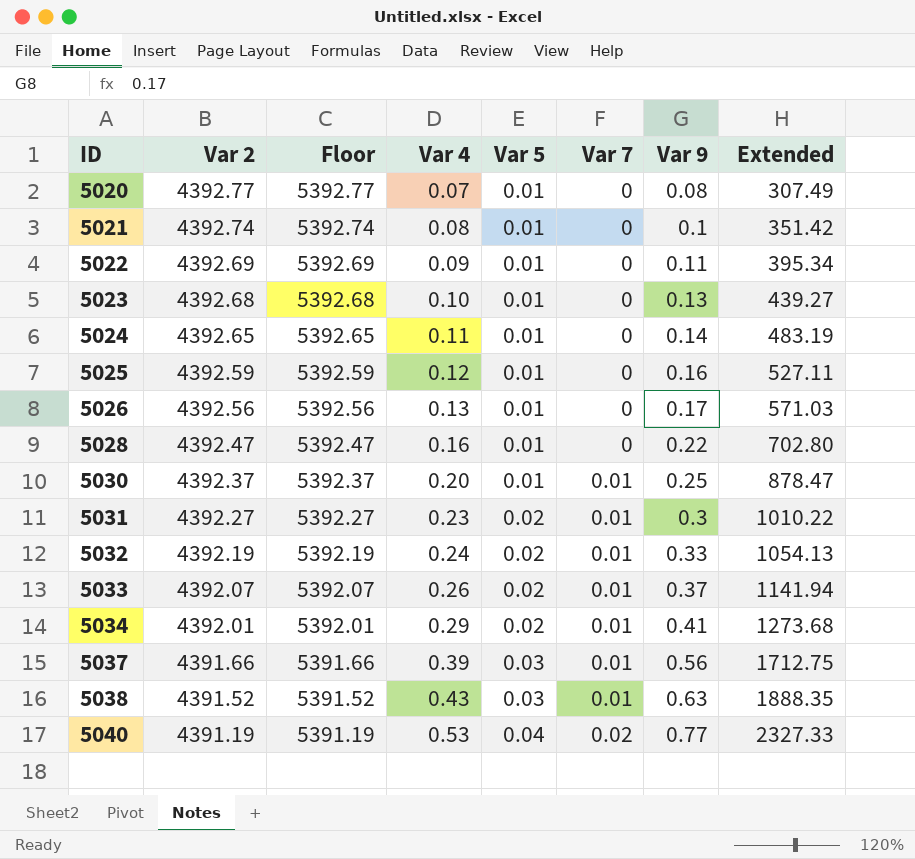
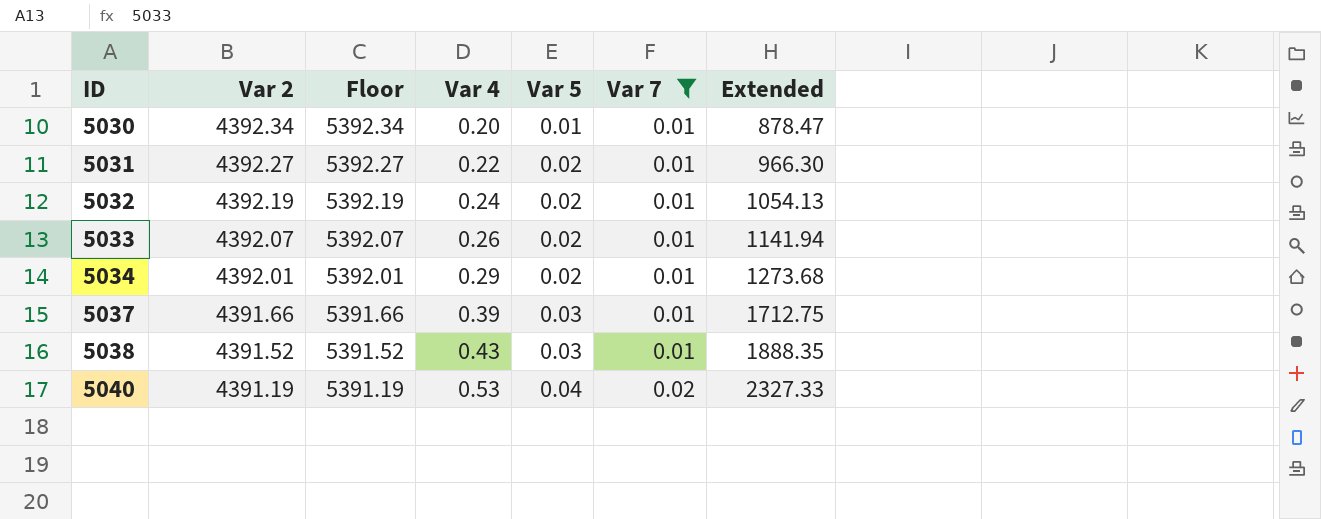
filter: none -> Var 7 != 0
column Var 9 | position: 7 -> none
5030 | Var 2: 4392.37 -> 4392.34
5030 | Floor: 5392.37 -> 5392.34
5031 | Var 4: 0.23 -> 0.22
5031 | Extended: 1010.22 -> 966.30

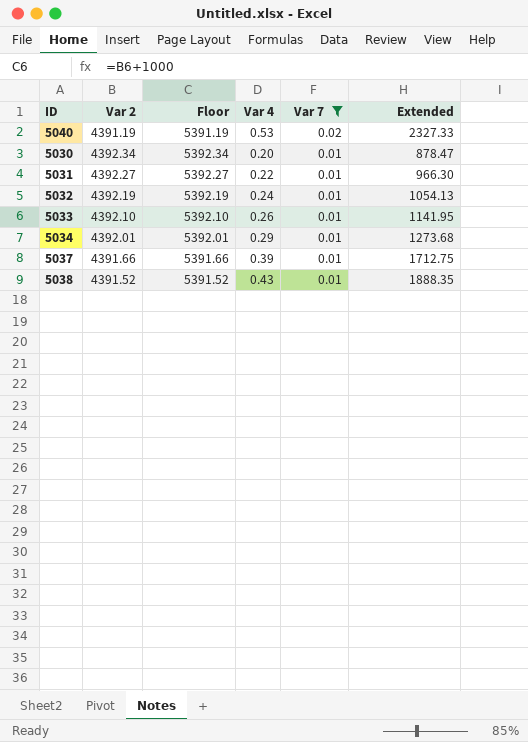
row order: ID ascending -> Var 7 descending
column Var 5 | position: 5 -> none
5033 | Var 2: 4392.07 -> 4392.10
5033 | Floor: 5392.07 -> 5392.10
5033 | Extended: 1141.94 -> 1141.95

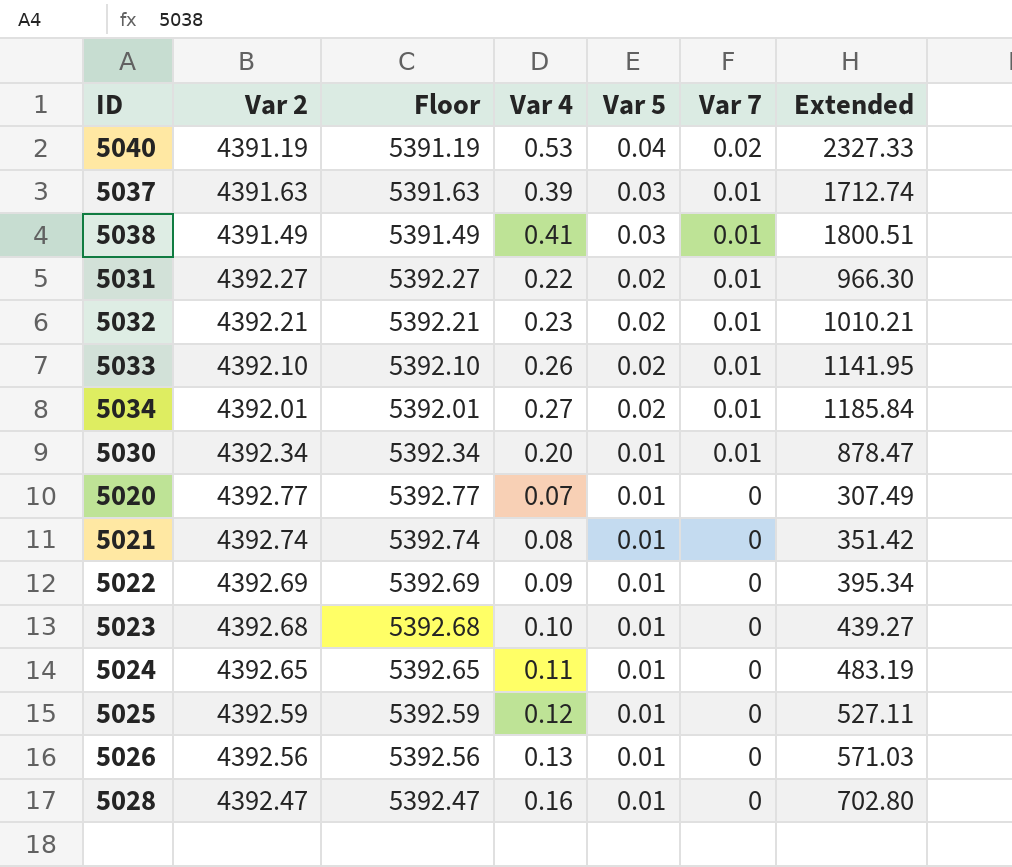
filter: Var 7 != 0 -> none
row order: Var 7 descending -> Var 5 descending
column Var 5 | position: none -> 5
5037 | Var 2: 4391.66 -> 4391.63
5037 | Floor: 5391.66 -> 5391.63
5037 | Extended: 1712.75 -> 1712.74
5038 | Var 2: 4391.52 -> 4391.49
5038 | Floor: 5391.52 -> 5391.49
5038 | Var 4: 0.43 -> 0.41
5038 | Extended: 1888.35 -> 1800.51
5032 | Var 2: 4392.19 -> 4392.21
5032 | Floor: 5392.19 -> 5392.21
5032 | Var 4: 0.24 -> 0.23
5032 | Extended: 1054.13 -> 1010.21
5034 | Var 4: 0.29 -> 0.27
5034 | Extended: 1273.68 -> 1185.84

